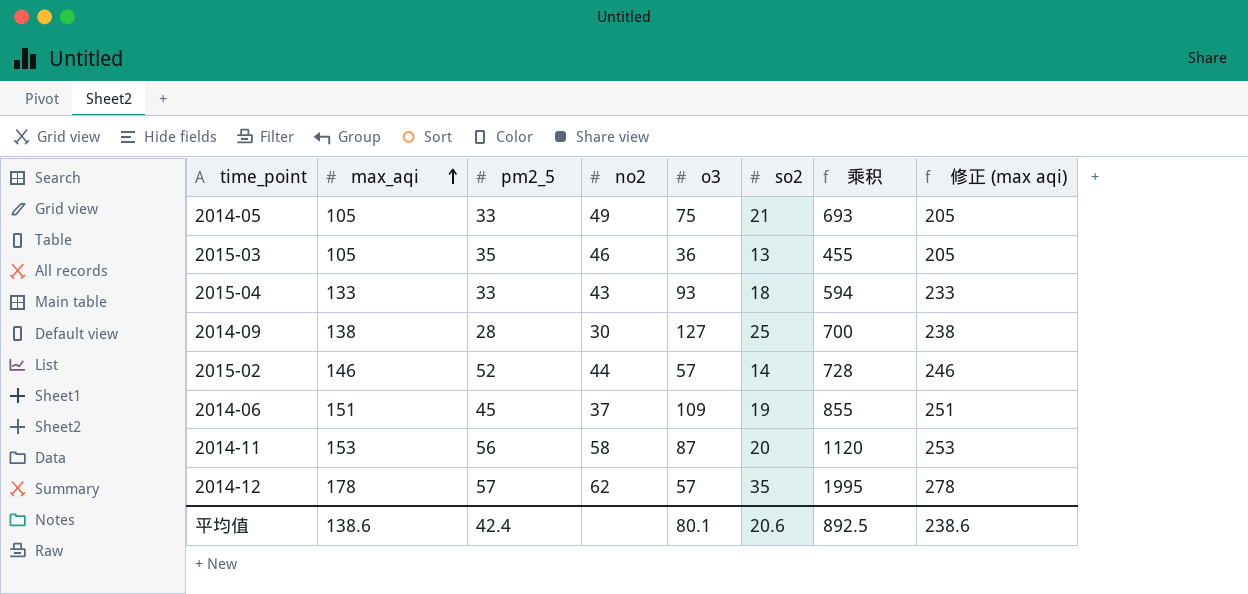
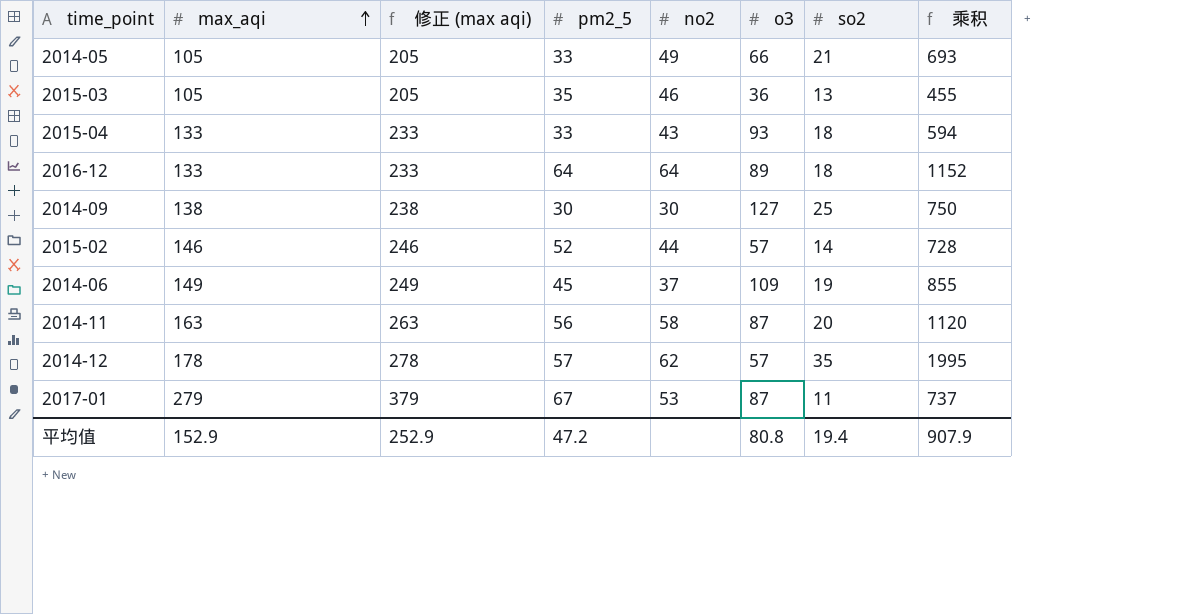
column 修正 (max aqi) | position: 8 -> 3
2014-05 | o3: 75 -> 66
row 2016-12: none -> 133 | 233 | 64 | 64 | 89 | 18 | 1152
2014-09 | pm2_5: 28 -> 30
2014-09 | 乘积: 700 -> 750
2014-06 | max_aqi: 151 -> 149
2014-06 | 修正 (max aqi): 251 -> 249
2014-11 | max_aqi: 153 -> 163
2014-11 | 修正 (max aqi): 253 -> 263
row 2017-01: none -> 279 | 379 | 67 | 53 | 87 | 11 | 737
平均值 | max_aqi: 138.6 -> 152.9
平均值 | 修正 (max aqi): 238.6 -> 252.9
平均值 | pm2_5: 42.4 -> 47.2
平均值 | o3: 80.1 -> 80.8
平均值 | so2: 20.6 -> 19.4
平均值 | 乘积: 892.5 -> 907.9

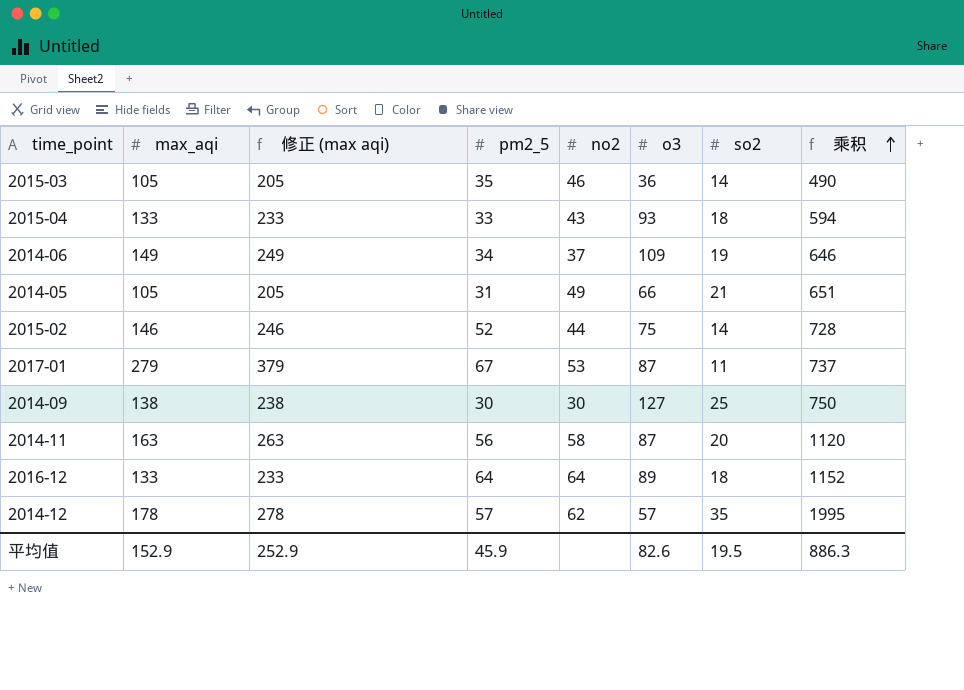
row order: max_aqi ascending -> 乘积 ascending
2015-03 | so2: 13 -> 14
2015-03 | 乘积: 455 -> 490
2014-06 | pm2_5: 45 -> 34
2014-06 | 乘积: 855 -> 646
2014-05 | pm2_5: 33 -> 31
2014-05 | 乘积: 693 -> 651
2015-02 | o3: 57 -> 75
平均值 | pm2_5: 47.2 -> 45.9
平均值 | o3: 80.8 -> 82.6
平均值 | so2: 19.4 -> 19.5
平均值 | 乘积: 907.9 -> 886.3

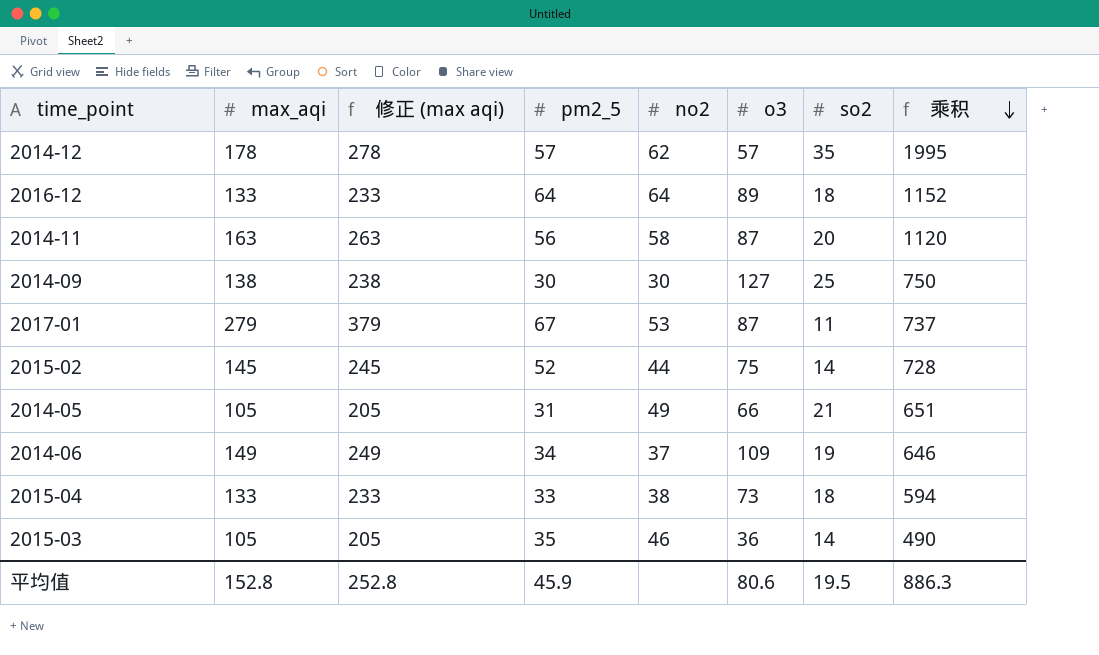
row order: 乘积 ascending -> 乘积 descending
2015-02 | max_aqi: 146 -> 145
2015-02 | 修正 (max aqi): 246 -> 245
2015-04 | no2: 43 -> 38
2015-04 | o3: 93 -> 73
平均值 | max_aqi: 152.9 -> 152.8
平均值 | 修正 (max aqi): 252.9 -> 252.8
平均值 | o3: 82.6 -> 80.6

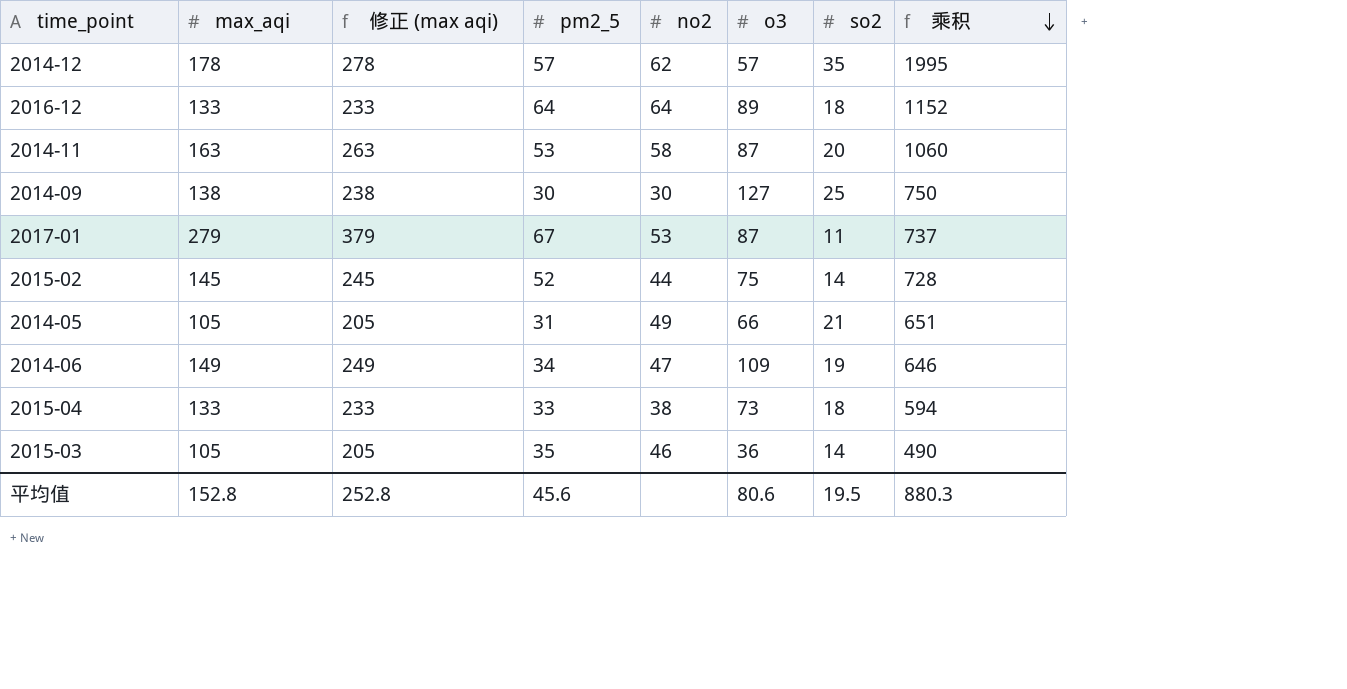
2014-11 | pm2_5: 56 -> 53
2014-11 | 乘积: 1120 -> 1060
2014-06 | no2: 37 -> 47
平均值 | pm2_5: 45.9 -> 45.6
平均值 | 乘积: 886.3 -> 880.3

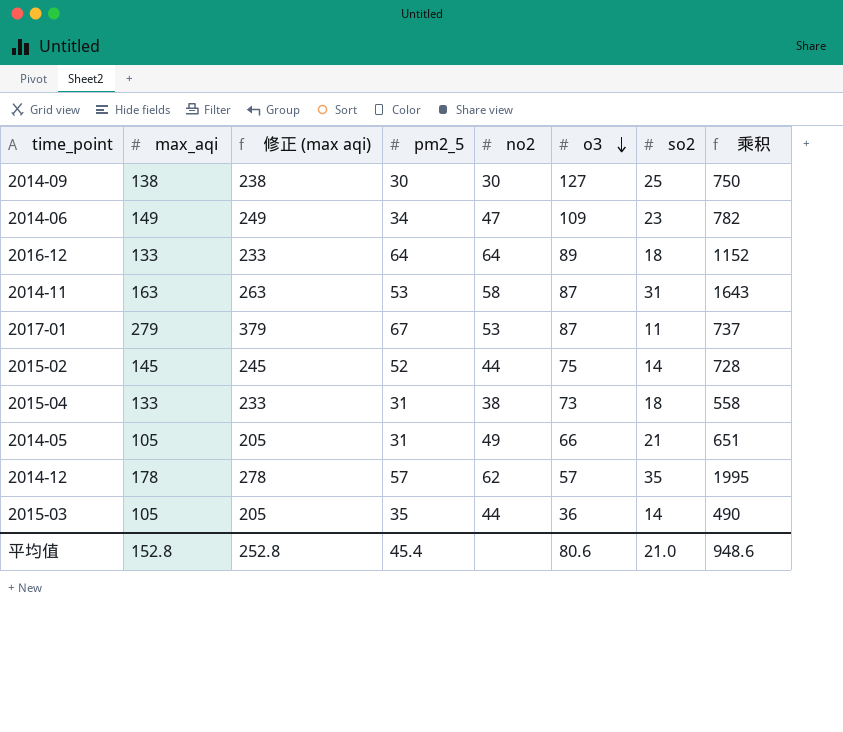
row order: 乘积 descending -> o3 descending
2014-06 | so2: 19 -> 23
2014-06 | 乘积: 646 -> 782
2014-11 | so2: 20 -> 31
2014-11 | 乘积: 1060 -> 1643
2015-04 | pm2_5: 33 -> 31
2015-04 | 乘积: 594 -> 558
2015-03 | no2: 46 -> 44
平均值 | pm2_5: 45.6 -> 45.4
平均值 | so2: 19.5 -> 21.0
平均值 | 乘积: 880.3 -> 948.6

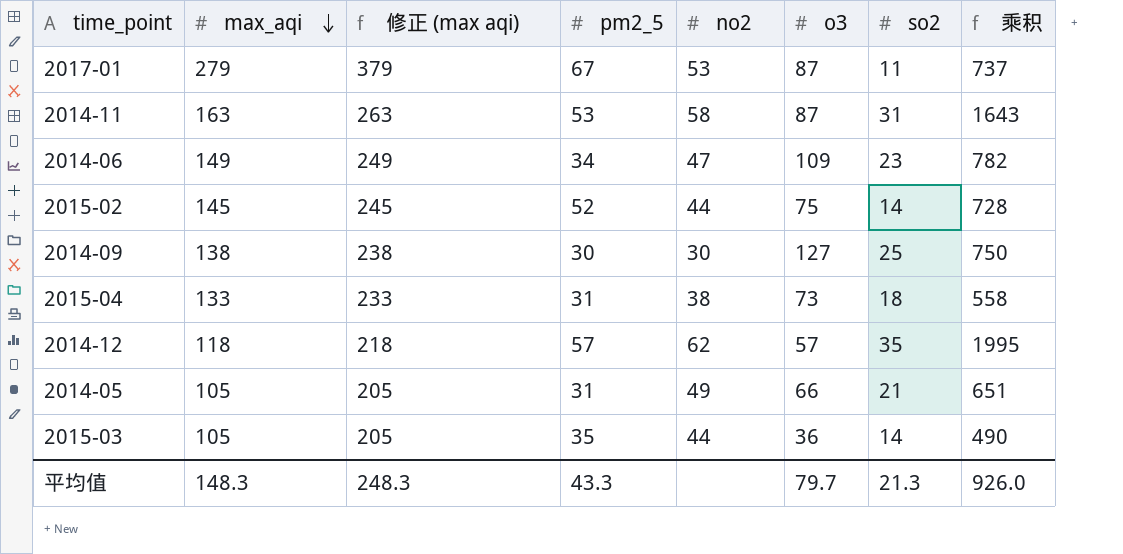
row order: o3 descending -> max_aqi descending
row 2016-12: 133 | 233 | 64 | 64 | 89 | 18 | 1152 -> none
2014-12 | max_aqi: 178 -> 118
2014-12 | 修正 (max aqi): 278 -> 218
平均值 | max_aqi: 152.8 -> 148.3
平均值 | 修正 (max aqi): 252.8 -> 248.3
平均值 | pm2_5: 45.4 -> 43.3
平均值 | o3: 80.6 -> 79.7
平均值 | so2: 21.0 -> 21.3
平均值 | 乘积: 948.6 -> 926.0

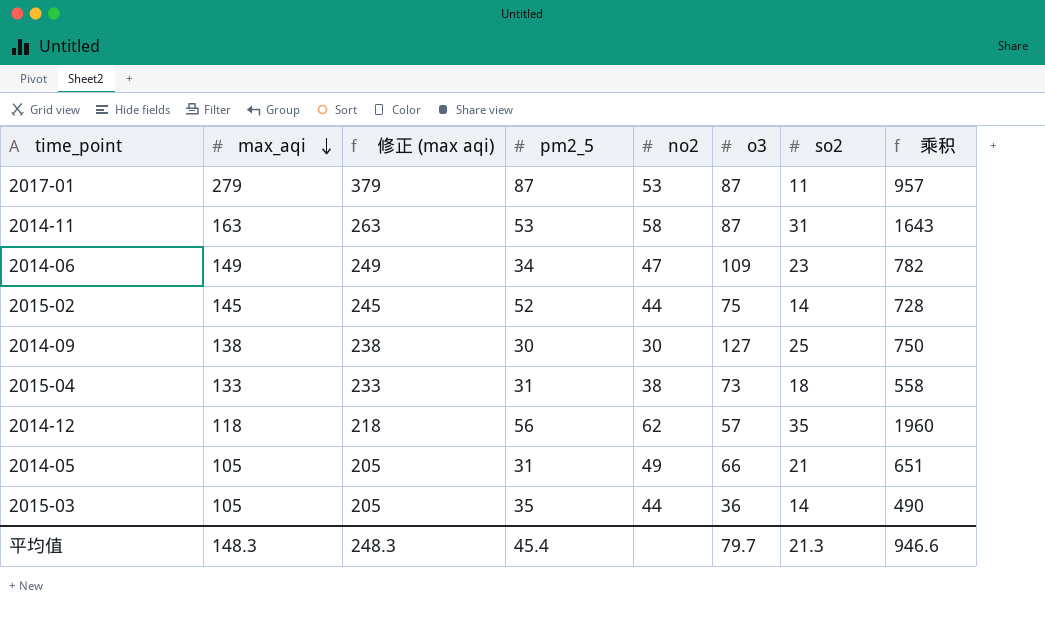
2017-01 | pm2_5: 67 -> 87
2017-01 | 乘积: 737 -> 957
2014-12 | pm2_5: 57 -> 56
2014-12 | 乘积: 1995 -> 1960
平均值 | pm2_5: 43.3 -> 45.4
平均值 | 乘积: 926.0 -> 946.6

